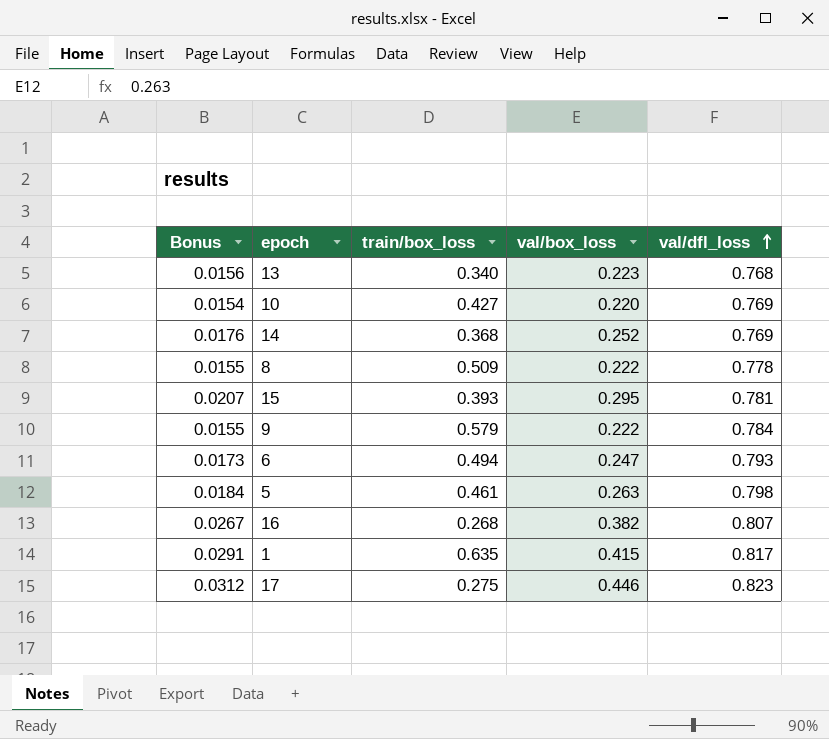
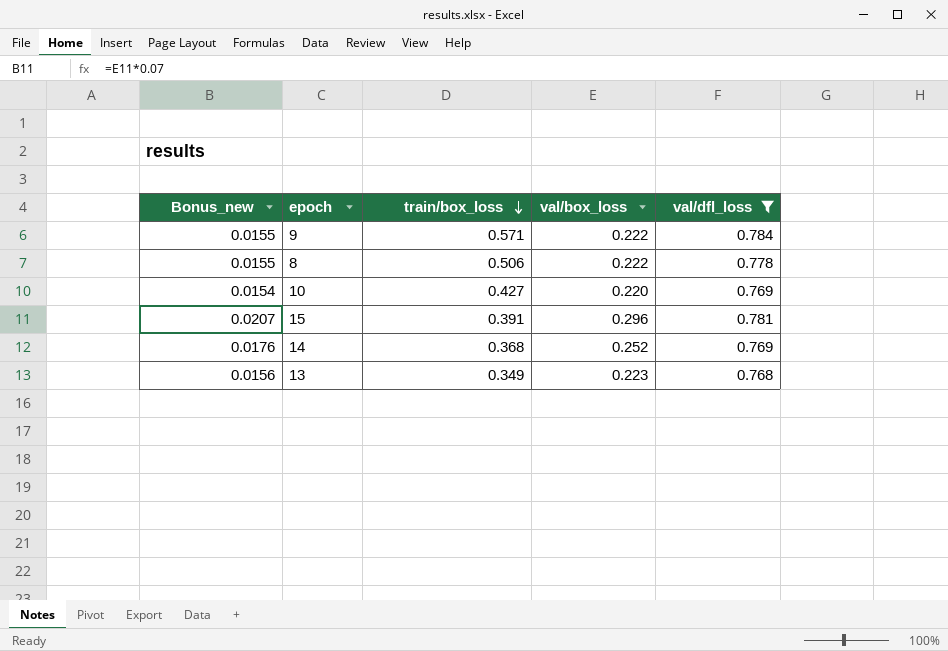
filter: none -> val/dfl_loss <= 0.784
row order: val/dfl_loss ascending -> train/box_loss descending
column name: Bonus -> Bonus_new
9 | train/box_loss: 0.579 -> 0.571
8 | train/box_loss: 0.509 -> 0.506
15 | train/box_loss: 0.393 -> 0.391
15 | val/box_loss: 0.295 -> 0.296
13 | train/box_loss: 0.340 -> 0.349

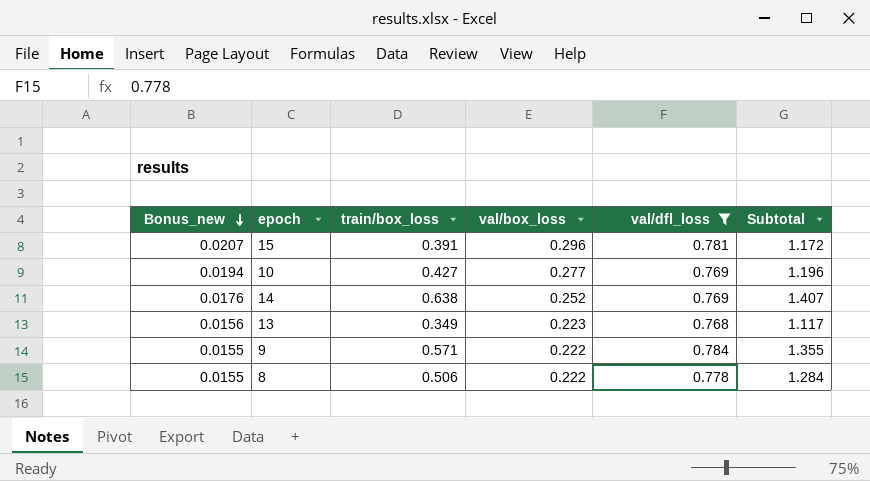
row order: train/box_loss descending -> Bonus_new descending
column Subtotal | formula: none -> [train/box_loss] + [val/dfl_loss]
10 | Bonus_new: 0.0154 -> 0.0194
10 | val/box_loss: 0.220 -> 0.277
14 | train/box_loss: 0.368 -> 0.638

